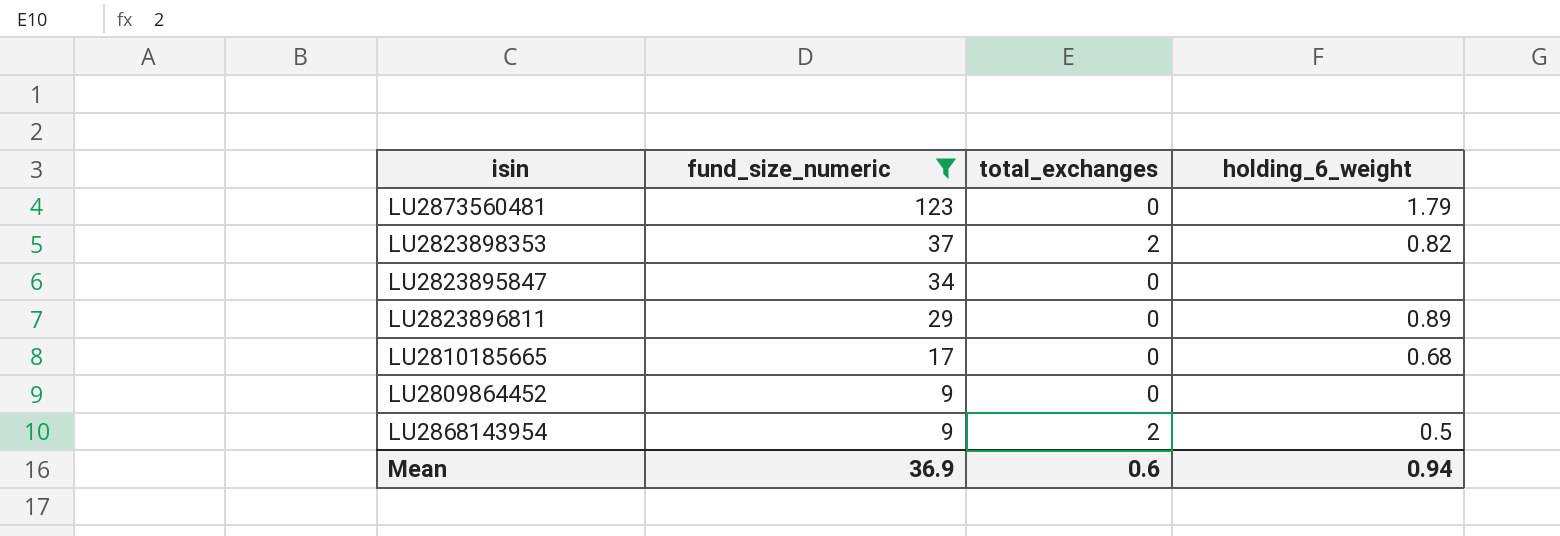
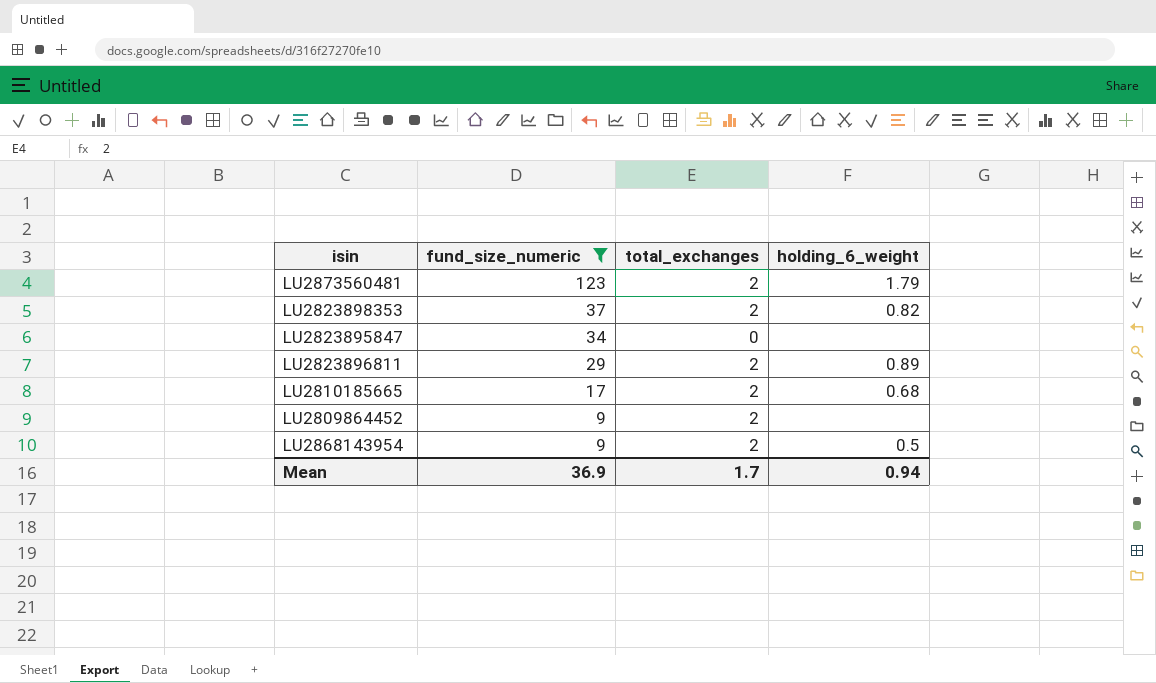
LU2873560481 | total_exchanges: 0 -> 2
LU2823896811 | total_exchanges: 0 -> 2
LU2810185665 | total_exchanges: 0 -> 2
LU2809864452 | total_exchanges: 0 -> 2
Mean | total_exchanges: 0.6 -> 1.7

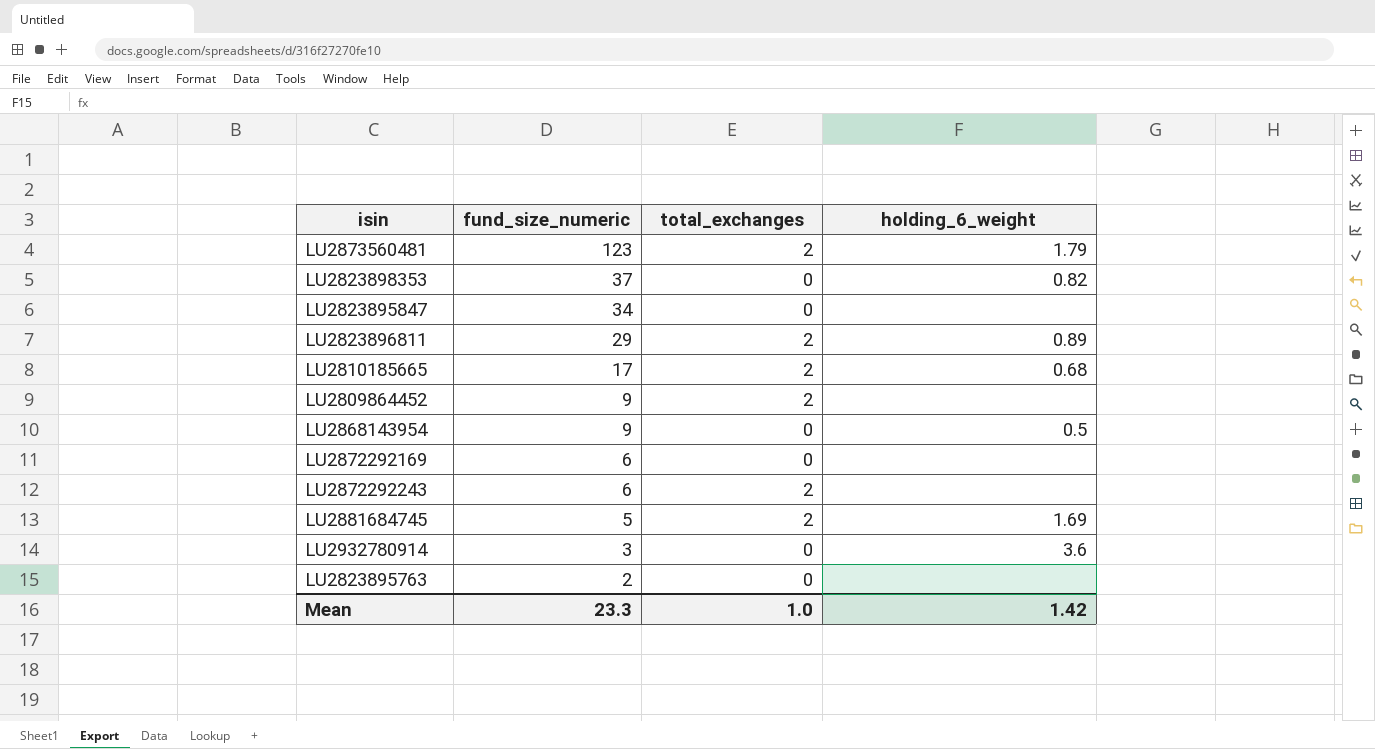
filter: fund_size_numeric >= 9 -> none
LU2823898353 | total_exchanges: 2 -> 0
LU2868143954 | total_exchanges: 2 -> 0
Mean | fund_size_numeric: 36.9 -> 23.3
Mean | total_exchanges: 1.7 -> 1.0
Mean | holding_6_weight: 0.94 -> 1.42

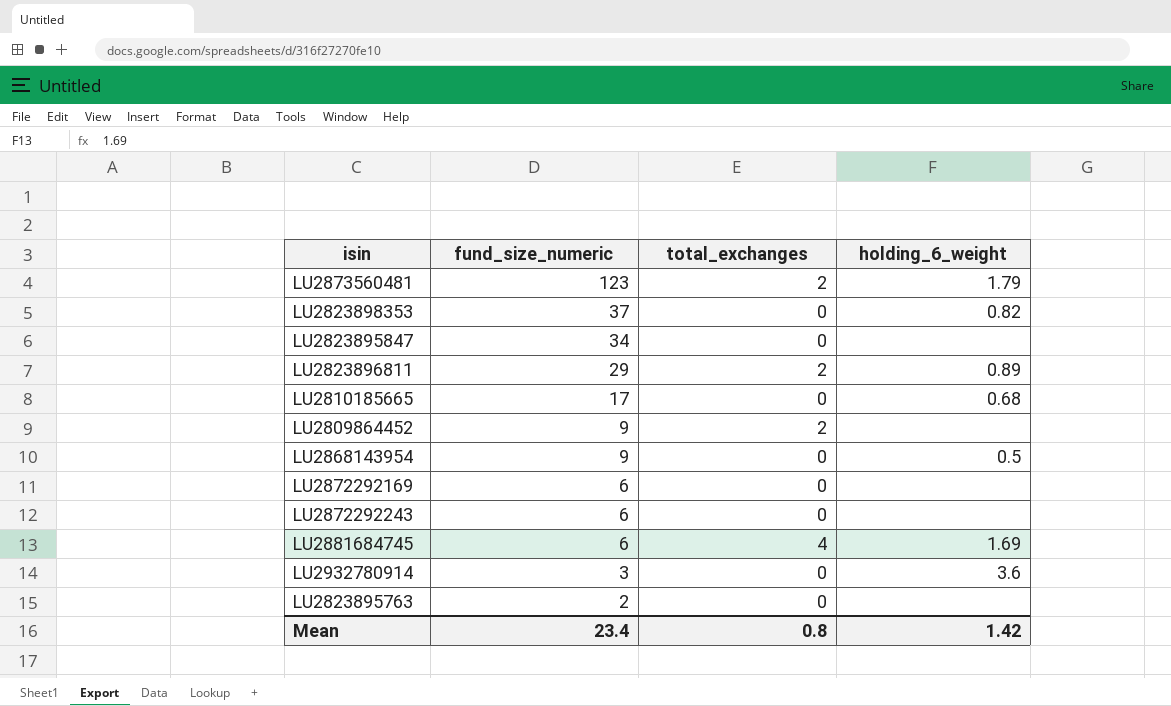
LU2810185665 | total_exchanges: 2 -> 0
LU2872292243 | total_exchanges: 2 -> 0
LU2881684745 | fund_size_numeric: 5 -> 6
LU2881684745 | total_exchanges: 2 -> 4
Mean | fund_size_numeric: 23.3 -> 23.4
Mean | total_exchanges: 1.0 -> 0.8

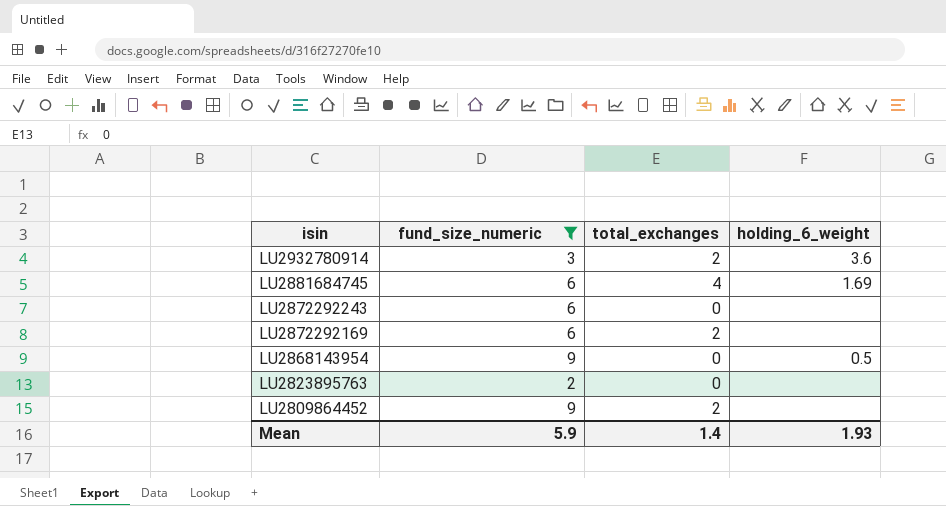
filter: none -> fund_size_numeric <= 9
row order: fund_size_numeric descending -> isin descending
LU2932780914 | total_exchanges: 0 -> 2
LU2872292169 | total_exchanges: 0 -> 2
Mean | fund_size_numeric: 23.4 -> 5.9
Mean | total_exchanges: 0.8 -> 1.4
Mean | holding_6_weight: 1.42 -> 1.93

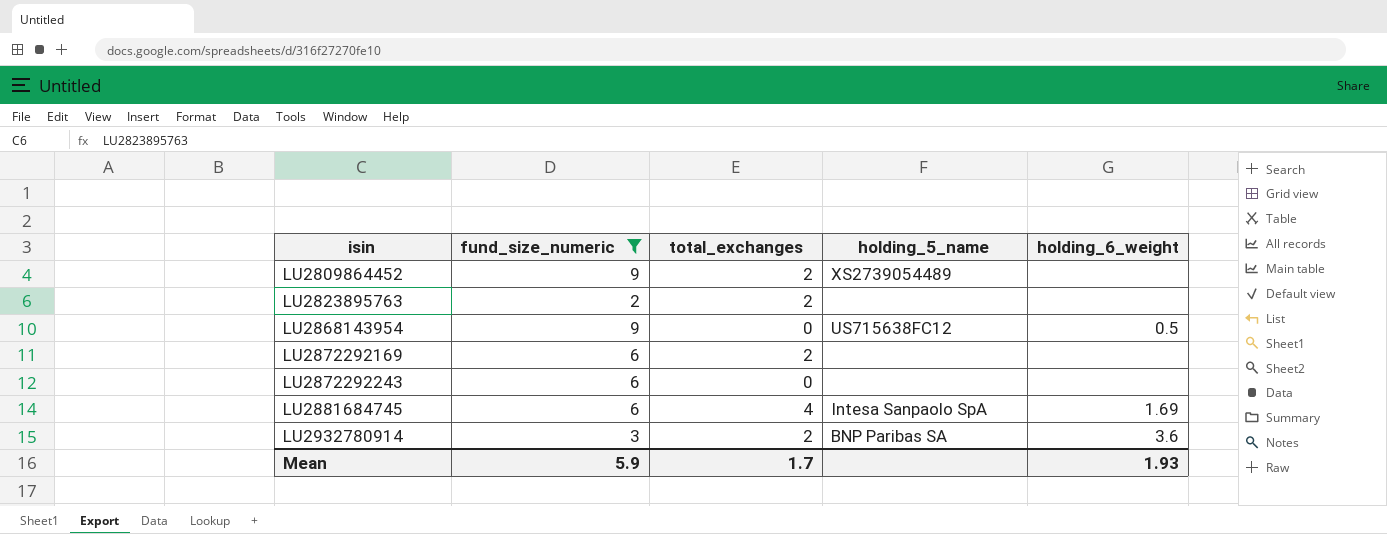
row order: isin descending -> isin ascending
column holding_5_name | position: none -> 4
LU2823895763 | total_exchanges: 0 -> 2
Mean | total_exchanges: 1.4 -> 1.7

